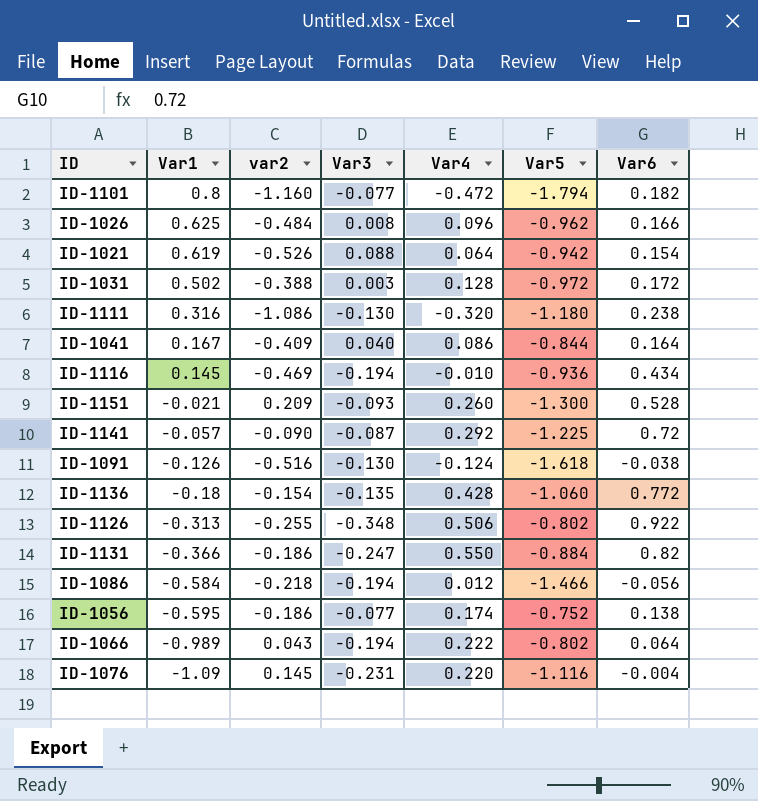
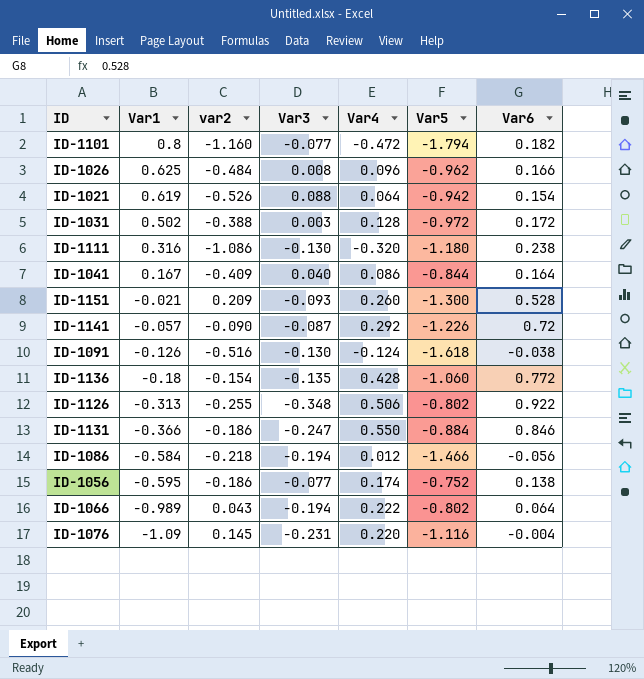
row ID-1116: 0.145 | -0.469 | -0.194 | -0.010 | -0.936 | 0.434 -> none
ID-1141 | Var5: -1.225 -> -1.226
ID-1131 | Var6: 0.82 -> 0.846

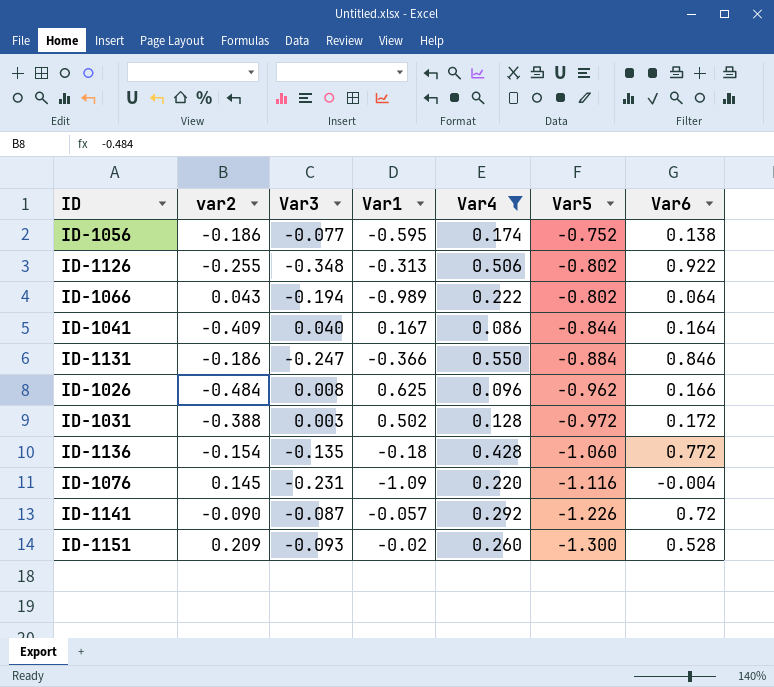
filter: none -> Var4 >= 0.086
row order: Var1 descending -> Var5 descending
column Var1 | position: 2 -> 4
ID-1151 | Var1: -0.021 -> -0.02

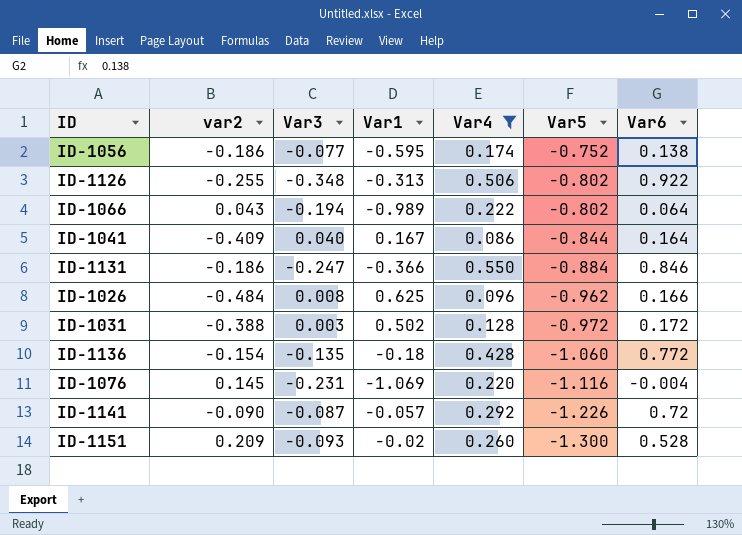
ID-1076 | Var1: -1.09 -> -1.069

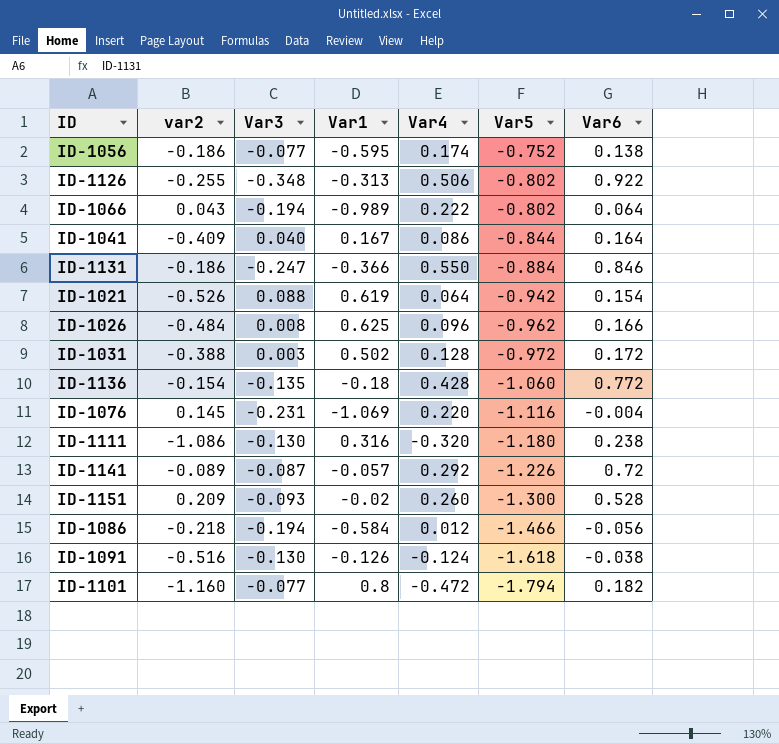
filter: Var4 >= 0.086 -> none
ID-1141 | var2: -0.090 -> -0.089

